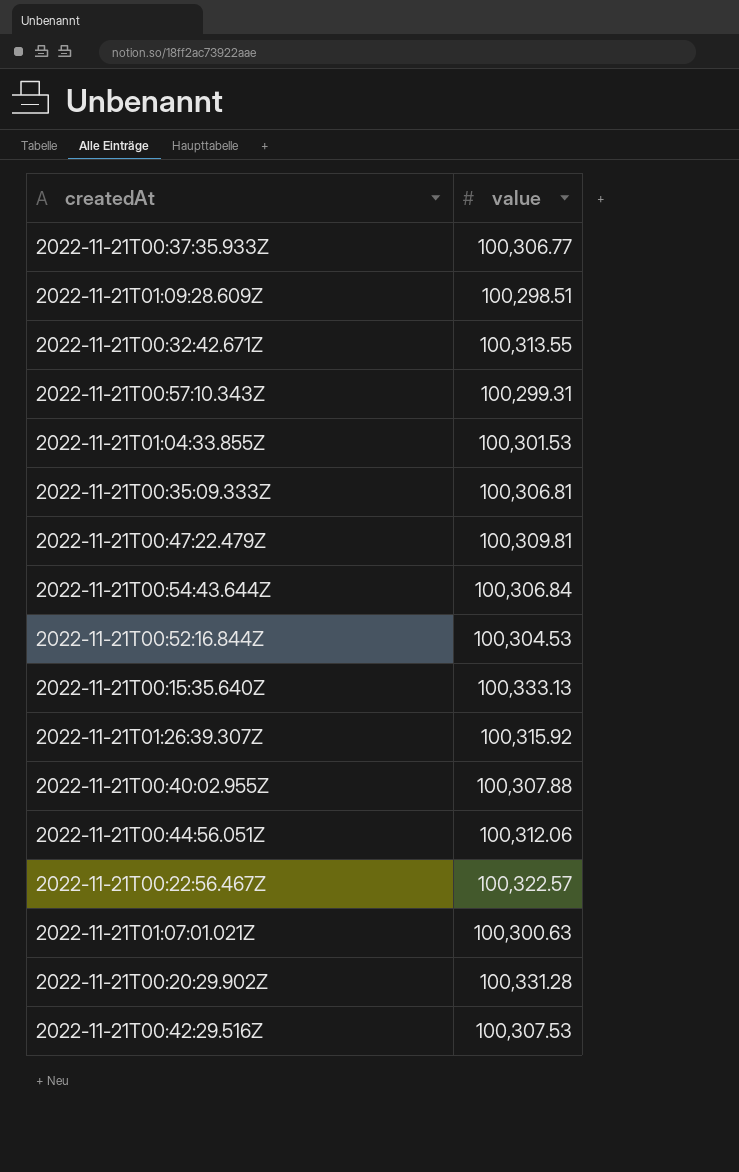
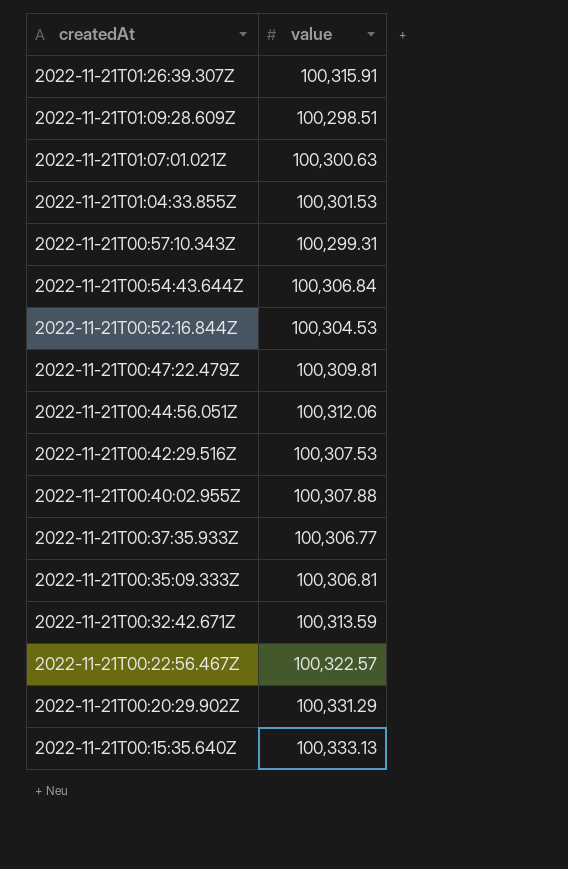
row order: none -> createdAt descending
2022-11-21T01:26:39.307Z | value: 100,315.92 -> 100,315.91
2022-11-21T00:32:42.671Z | value: 100,313.55 -> 100,313.59
2022-11-21T00:20:29.902Z | value: 100,331.28 -> 100,331.29

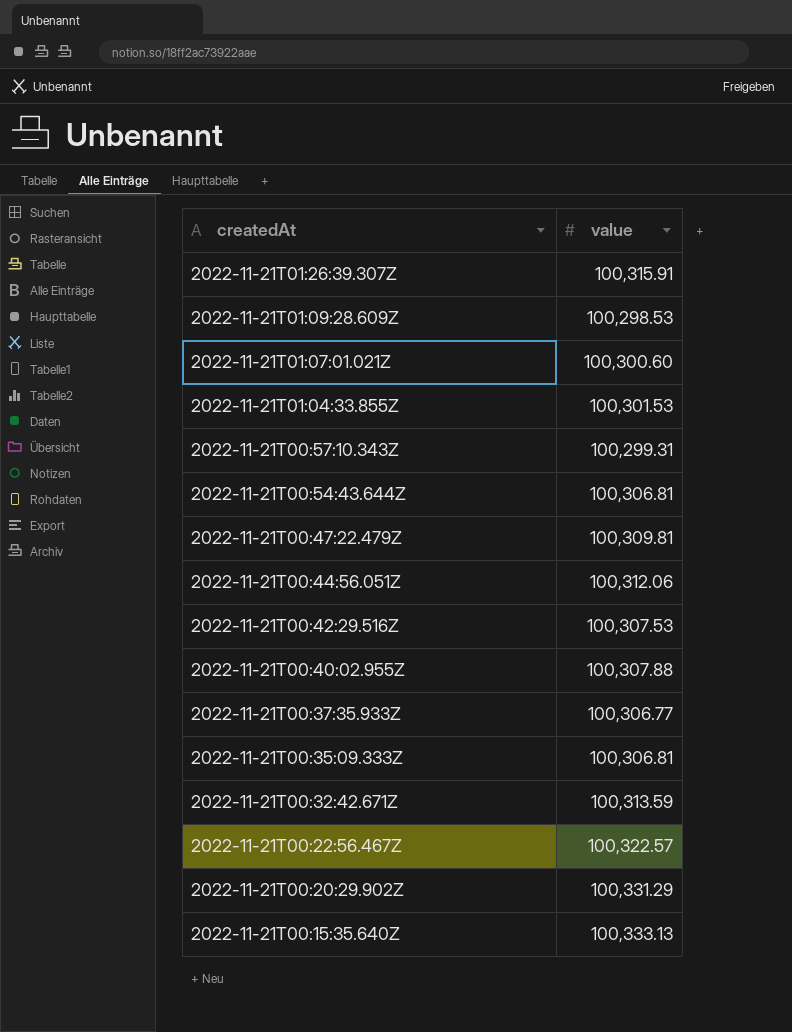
row 2022-11-21T00:52:16.844Z: 100,304.53 -> none
2022-11-21T01:09:28.609Z | value: 100,298.51 -> 100,298.53
2022-11-21T01:07:01.021Z | value: 100,300.63 -> 100,300.60
2022-11-21T00:54:43.644Z | value: 100,306.84 -> 100,306.81

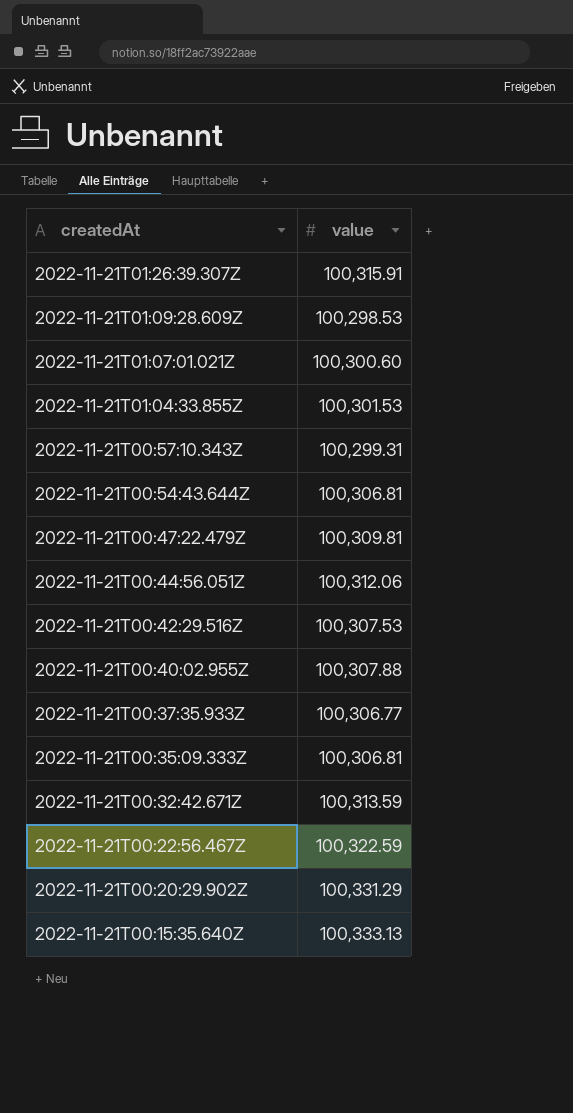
2022-11-21T00:22:56.467Z | value: 100,322.57 -> 100,322.59

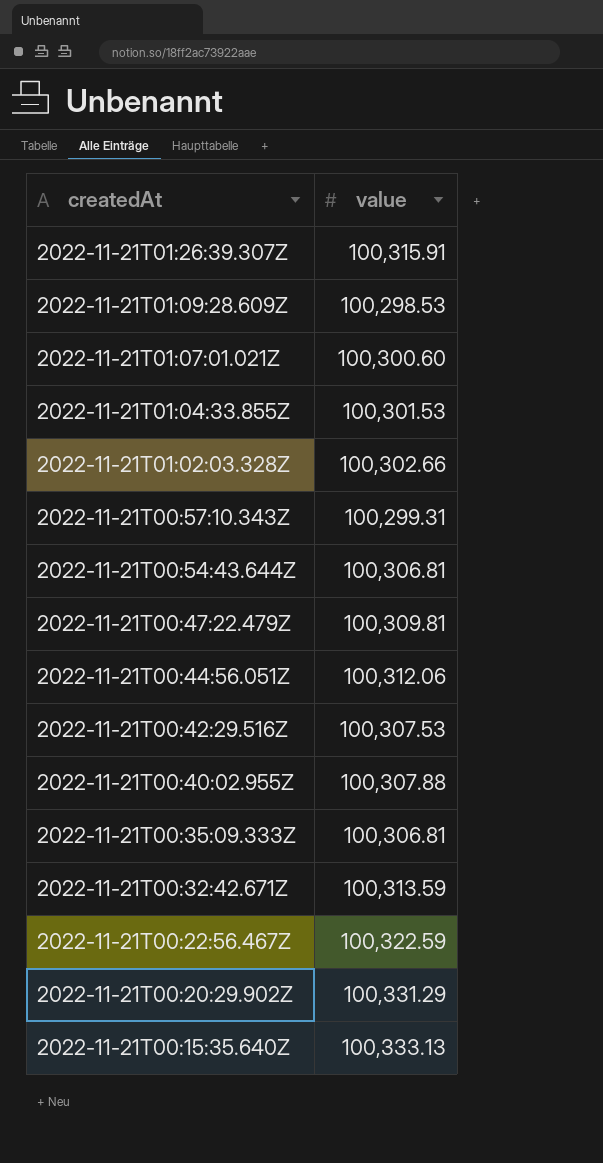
row 2022-11-21T00:37:35.933Z: 100,306.77 -> none
row 2022-11-21T01:02:03.328Z: none -> 100,302.66

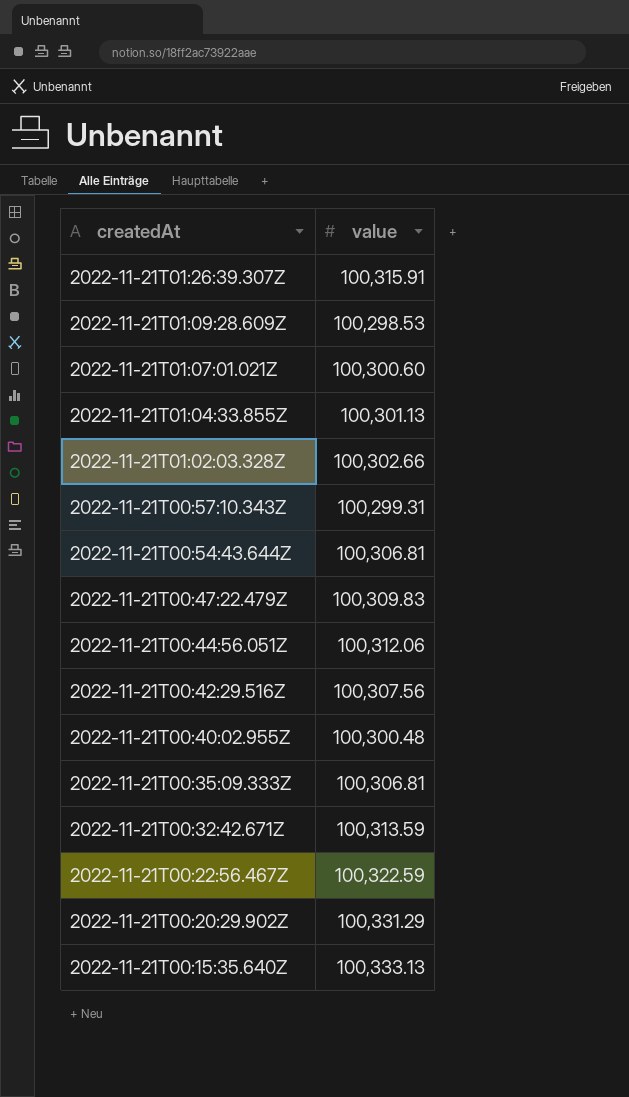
2022-11-21T01:04:33.855Z | value: 100,301.53 -> 100,301.13
2022-11-21T00:47:22.479Z | value: 100,309.81 -> 100,309.83
2022-11-21T00:42:29.516Z | value: 100,307.53 -> 100,307.56
2022-11-21T00:40:02.955Z | value: 100,307.88 -> 100,300.48

